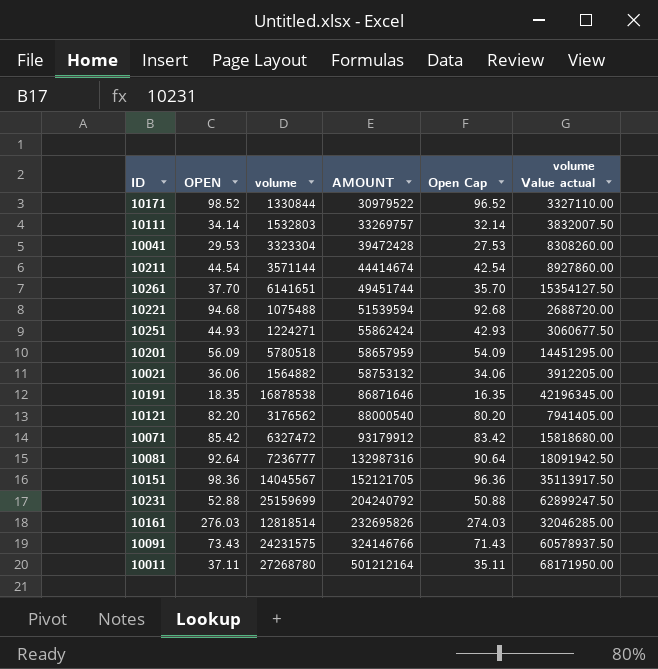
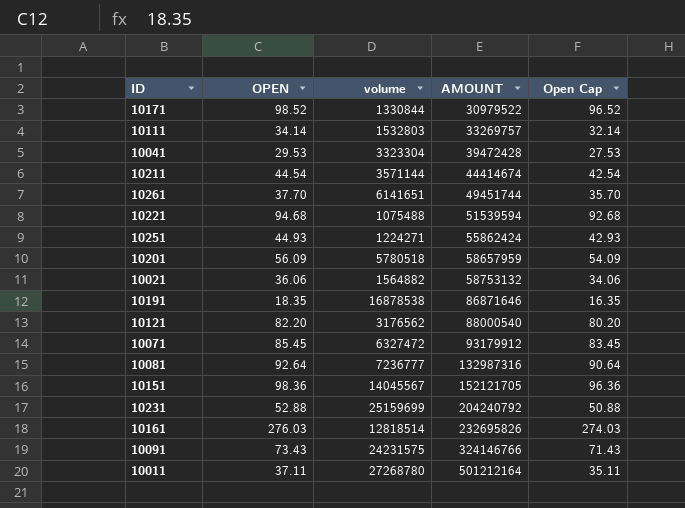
column volume Value actual | formula: [volume] * 2.5 -> none
10071 | OPEN: 85.42 -> 85.45
10071 | Open Cap: 83.42 -> 83.45

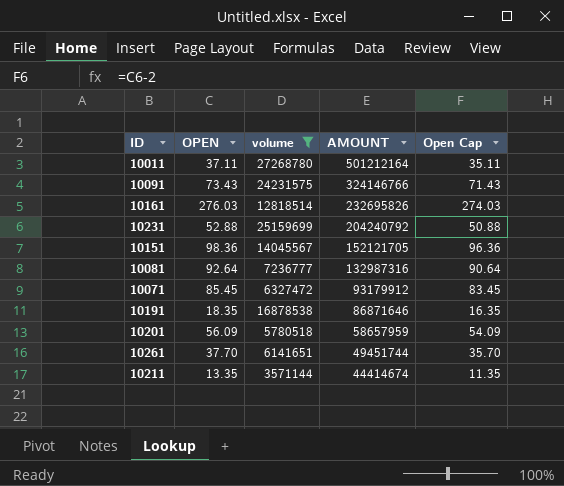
filter: none -> volume >= 3571144
row order: AMOUNT ascending -> AMOUNT descending
10211 | OPEN: 44.54 -> 13.35
10211 | Open Cap: 42.54 -> 11.35

